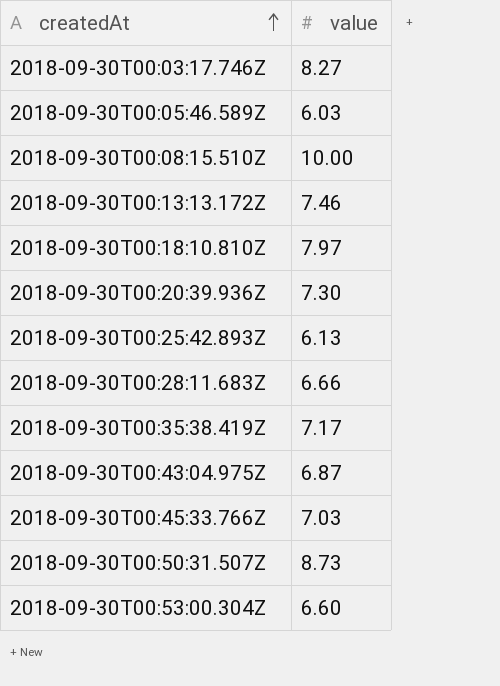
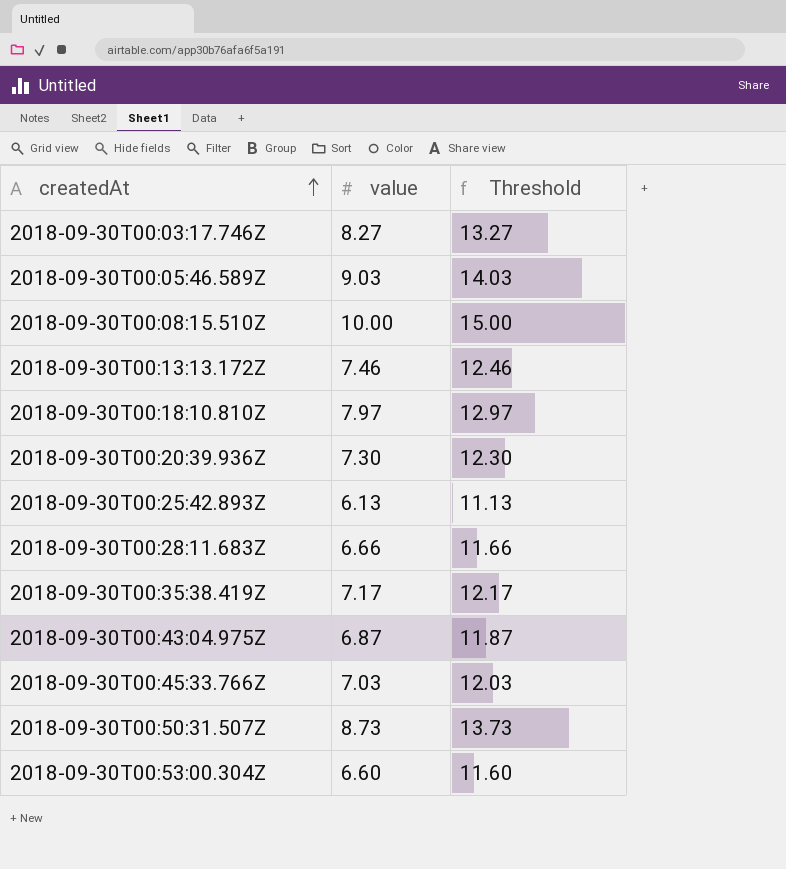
column Threshold | formula: none -> [value] + 5
2018-09-30T00:05:46.589Z | value: 6.03 -> 9.03

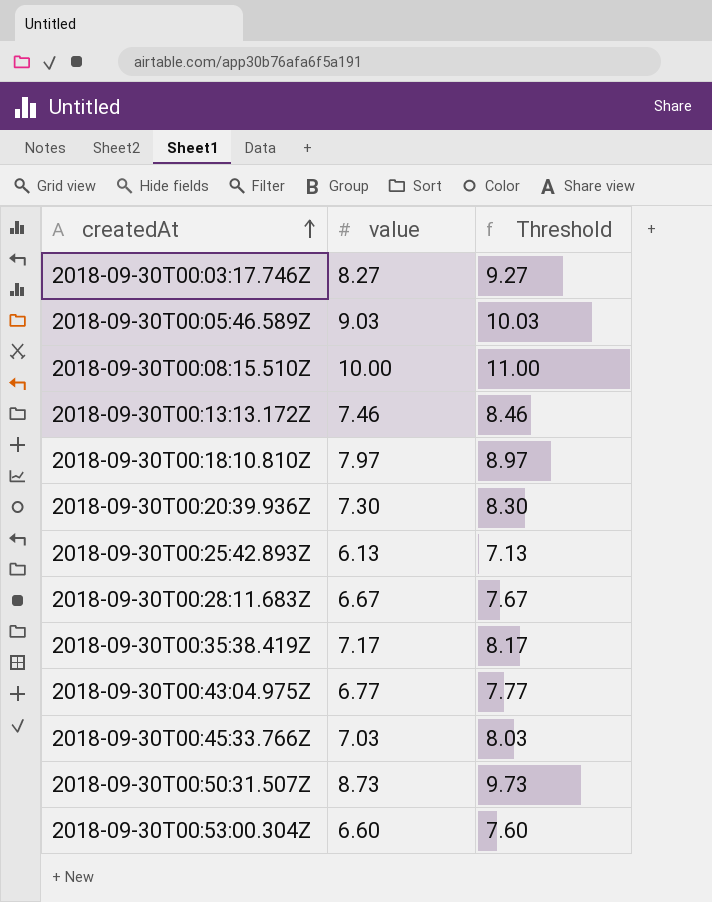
column Threshold | formula: [value] + 5 -> [value] + 1
2018-09-30T00:28:11.683Z | value: 6.66 -> 6.67
2018-09-30T00:43:04.975Z | value: 6.87 -> 6.77

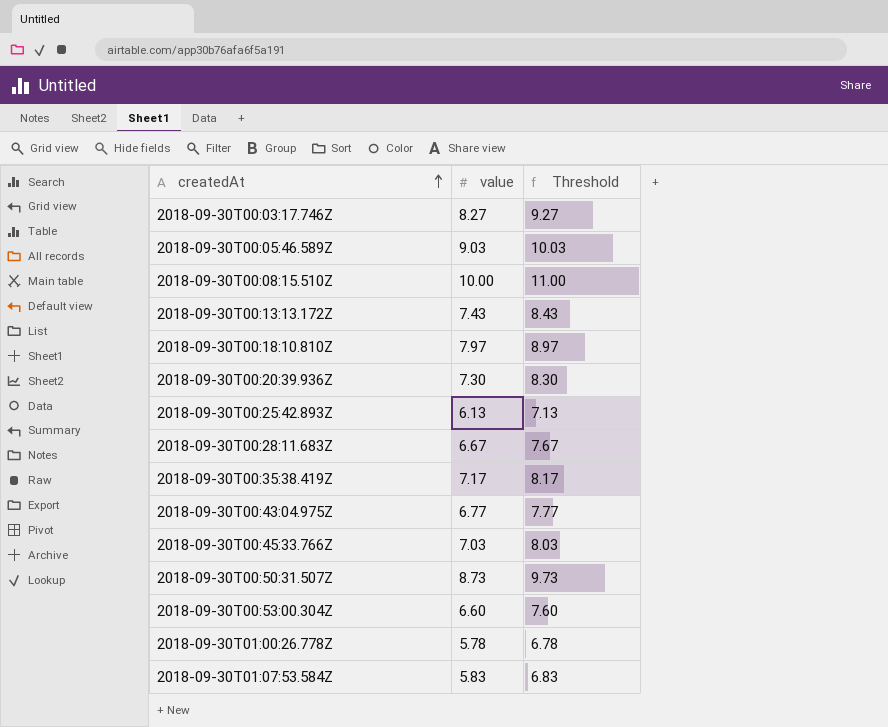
2018-09-30T00:13:13.172Z | value: 7.46 -> 7.43
2018-09-30T00:13:13.172Z | Threshold: 8.46 -> 8.43
row 2018-09-30T01:00:26.778Z: none -> 5.78 | 6.78
row 2018-09-30T01:07:53.584Z: none -> 5.83 | 6.83

